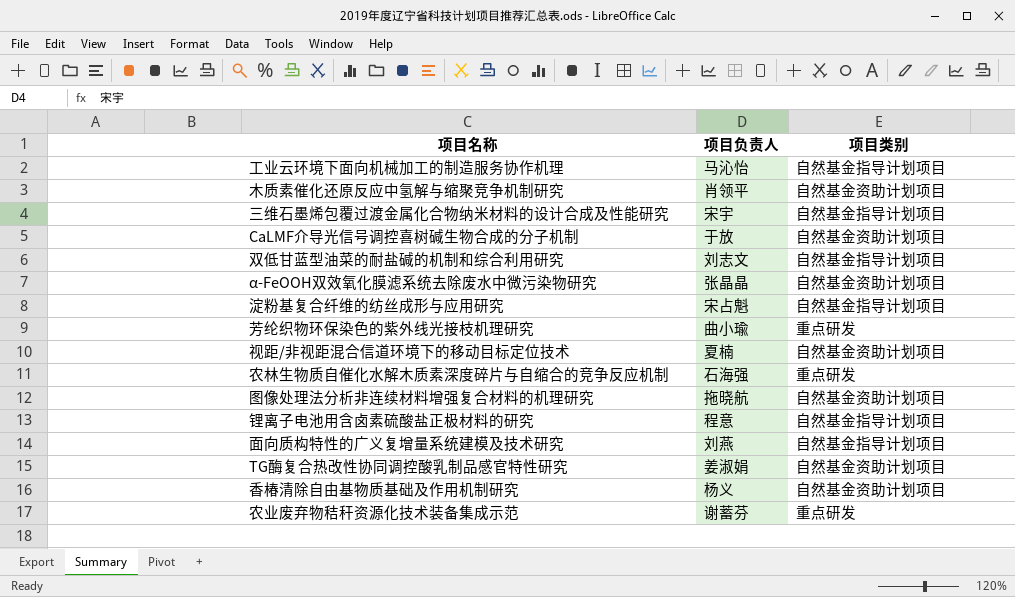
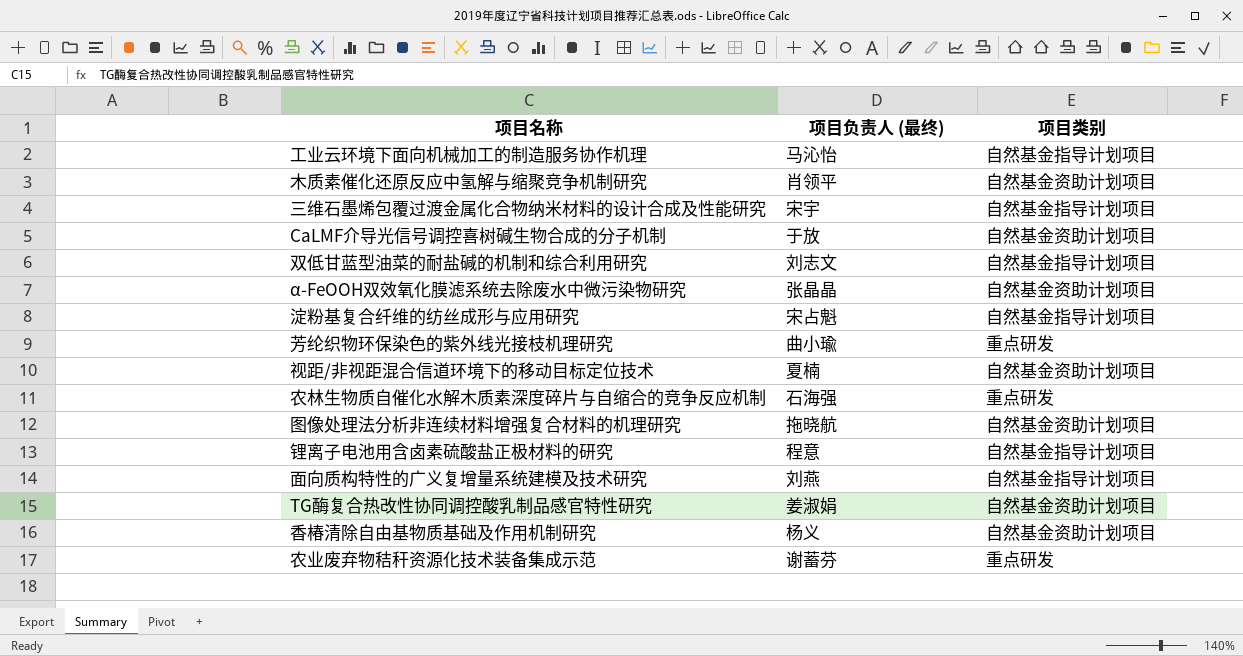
column name: 项目负责人 -> 项目负责人 (最终)

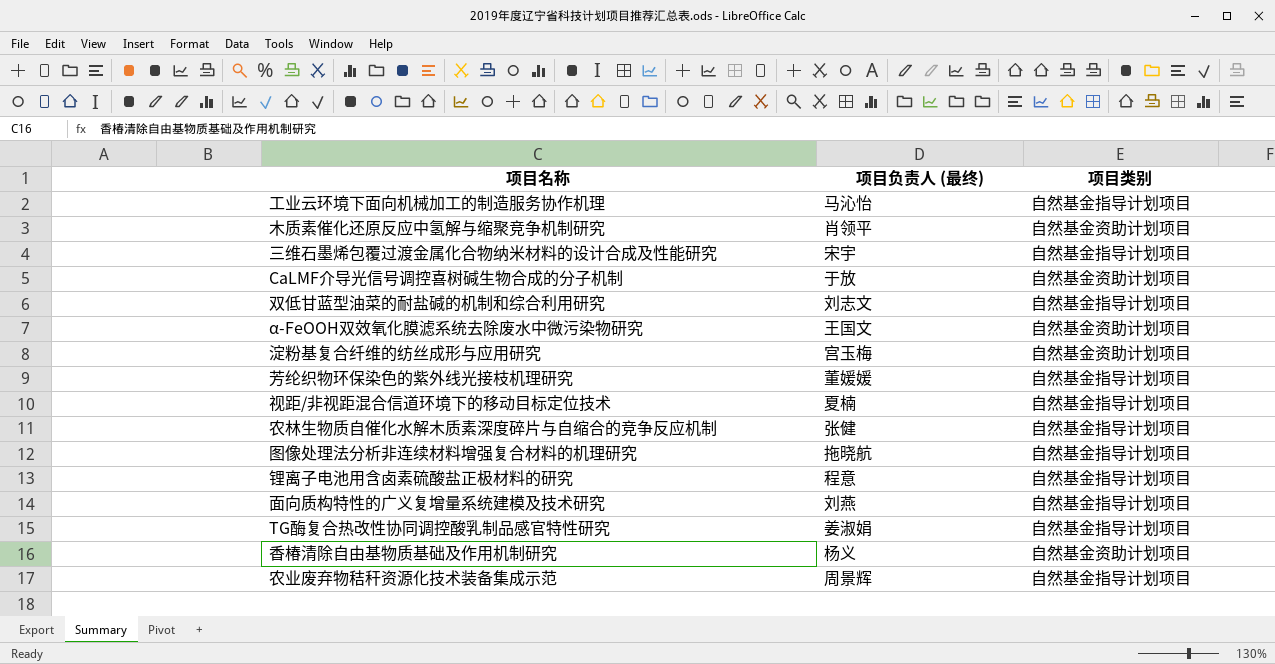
α-FeOOH双效氧化膜滤系统去除废水中微污染物研究 | 项目负责人 (最终): 张晶晶 -> 王国文
淀粉基复合纤维的纺丝成形与应用研究 | 项目负责人 (最终): 宋占魁 -> 宫玉梅
淀粉基复合纤维的纺丝成形与应用研究 | 项目类别: 自然基金指导计划项目 -> 自然基金资助计划项目
芳纶织物环保染色的紫外线光接枝机理研究 | 项目负责人 (最终): 曲小瑜 -> 董媛媛
芳纶织物环保染色的紫外线光接枝机理研究 | 项目类别: 重点研发 -> 自然基金指导计划项目
视距/非视距混合信道环境下的移动目标定位技术 | 项目类别: 自然基金资助计划项目 -> 自然基金指导计划项目
农林生物质自催化水解木质素深度碎片与自缩合的竞争反应机制 | 项目负责人 (最终): 石海强 -> 张健
农林生物质自催化水解木质素深度碎片与自缩合的竞争反应机制 | 项目类别: 重点研发 -> 自然基金指导计划项目
图像处理法分析非连续材料增强复合材料的机理研究 | 项目类别: 自然基金资助计划项目 -> 自然基金指导计划项目
TG酶复合热改性协同调控酸乳制品感官特性研究 | 项目类别: 自然基金资助计划项目 -> 自然基金指导计划项目
农业废弃物秸秆资源化技术装备集成示范 | 项目负责人 (最终): 谢蓄芬 -> 周景辉
农业废弃物秸秆资源化技术装备集成示范 | 项目类别: 重点研发 -> 自然基金指导计划项目

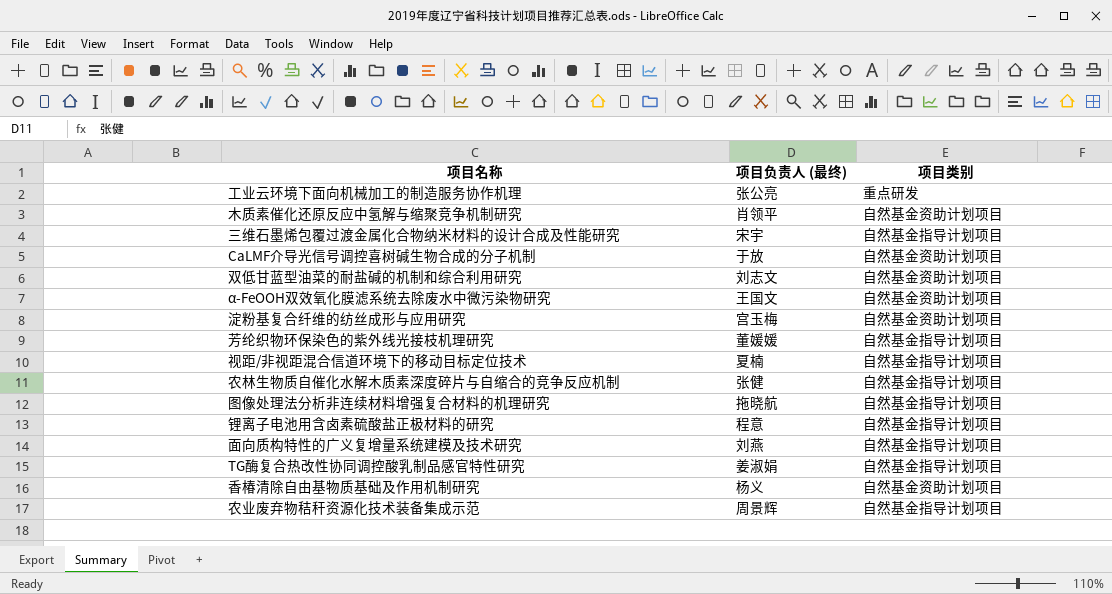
工业云环境下面向机械加工的制造服务协作机理 | 项目负责人 (最终): 马沁怡 -> 张公亮
工业云环境下面向机械加工的制造服务协作机理 | 项目类别: 自然基金指导计划项目 -> 重点研发
双低甘蓝型油菜的耐盐碱的机制和综合利用研究 | 项目类别: 自然基金指导计划项目 -> 自然基金资助计划项目

